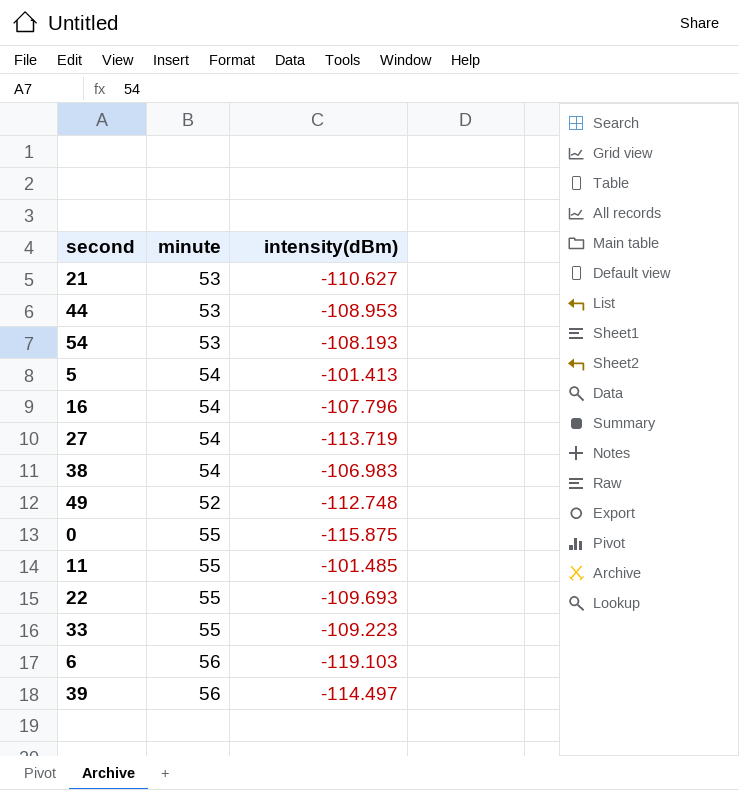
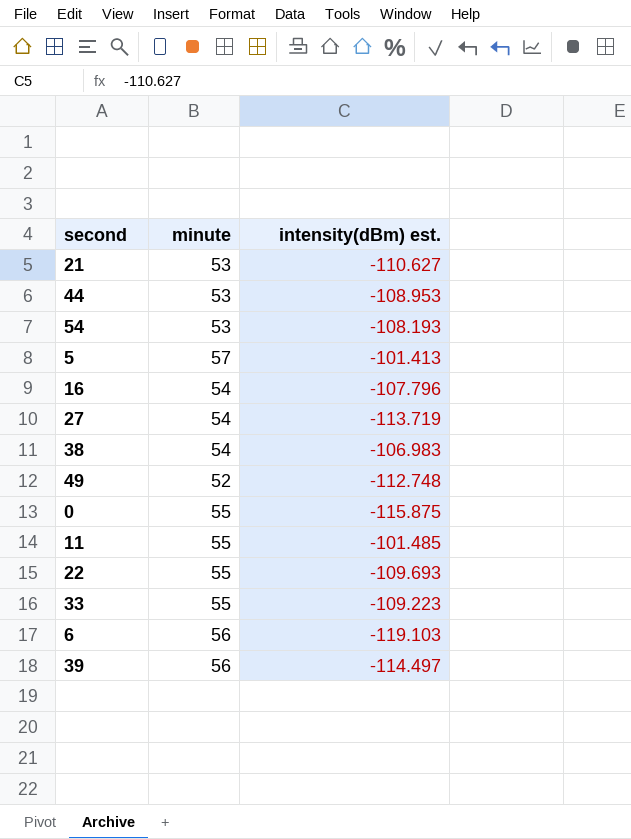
column name: intensity(dBm) -> intensity(dBm) est.
5 | minute: 54 -> 57

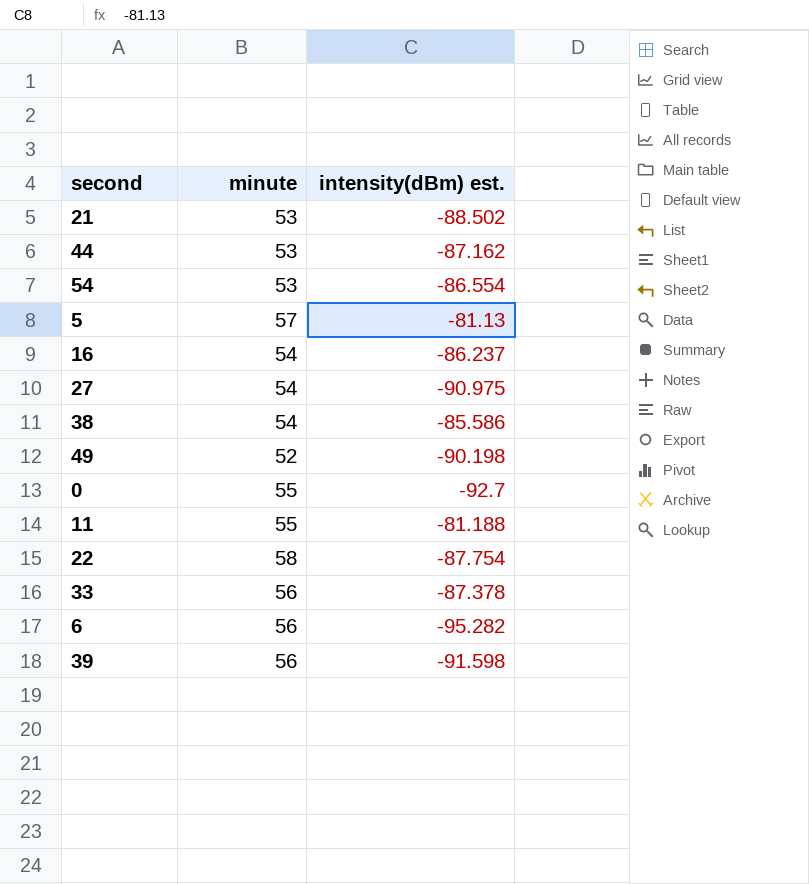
21 | intensity(dBm) est.: -110.627 -> -88.502
44 | intensity(dBm) est.: -108.953 -> -87.162
54 | intensity(dBm) est.: -108.193 -> -86.554
5 | intensity(dBm) est.: -101.413 -> -81.13
16 | intensity(dBm) est.: -107.796 -> -86.237
27 | intensity(dBm) est.: -113.719 -> -90.975
38 | intensity(dBm) est.: -106.983 -> -85.586
49 | intensity(dBm) est.: -112.748 -> -90.198
0 | intensity(dBm) est.: -115.875 -> -92.7
11 | intensity(dBm) est.: -101.485 -> -81.188
22 | minute: 55 -> 58
22 | intensity(dBm) est.: -109.693 -> -87.754
33 | minute: 55 -> 56
33 | intensity(dBm) est.: -109.223 -> -87.378
6 | intensity(dBm) est.: -119.103 -> -95.282
39 | intensity(dBm) est.: -114.497 -> -91.598

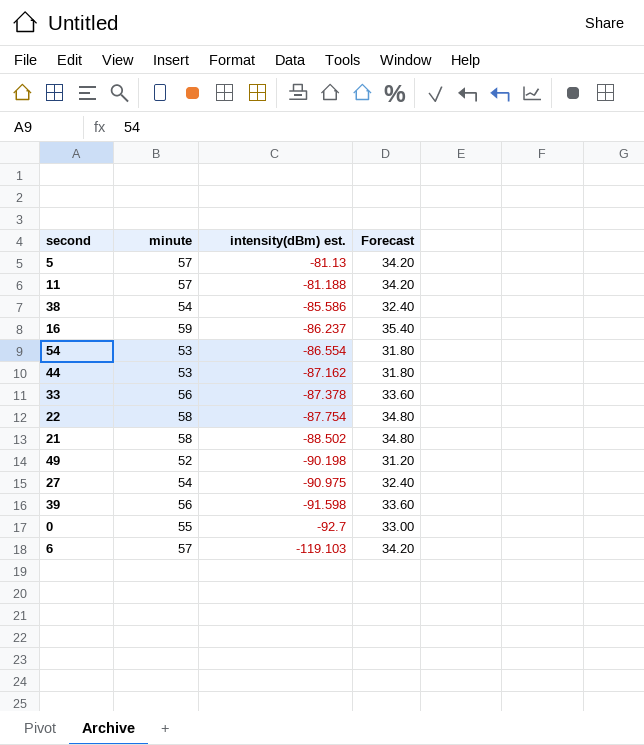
row order: none -> intensity(dBm) est. descending
column Forecast | formula: none -> [minute] * 0.6
11 | minute: 55 -> 57
16 | minute: 54 -> 59
21 | minute: 53 -> 58
6 | minute: 56 -> 57
6 | intensity(dBm) est.: -95.282 -> -119.103

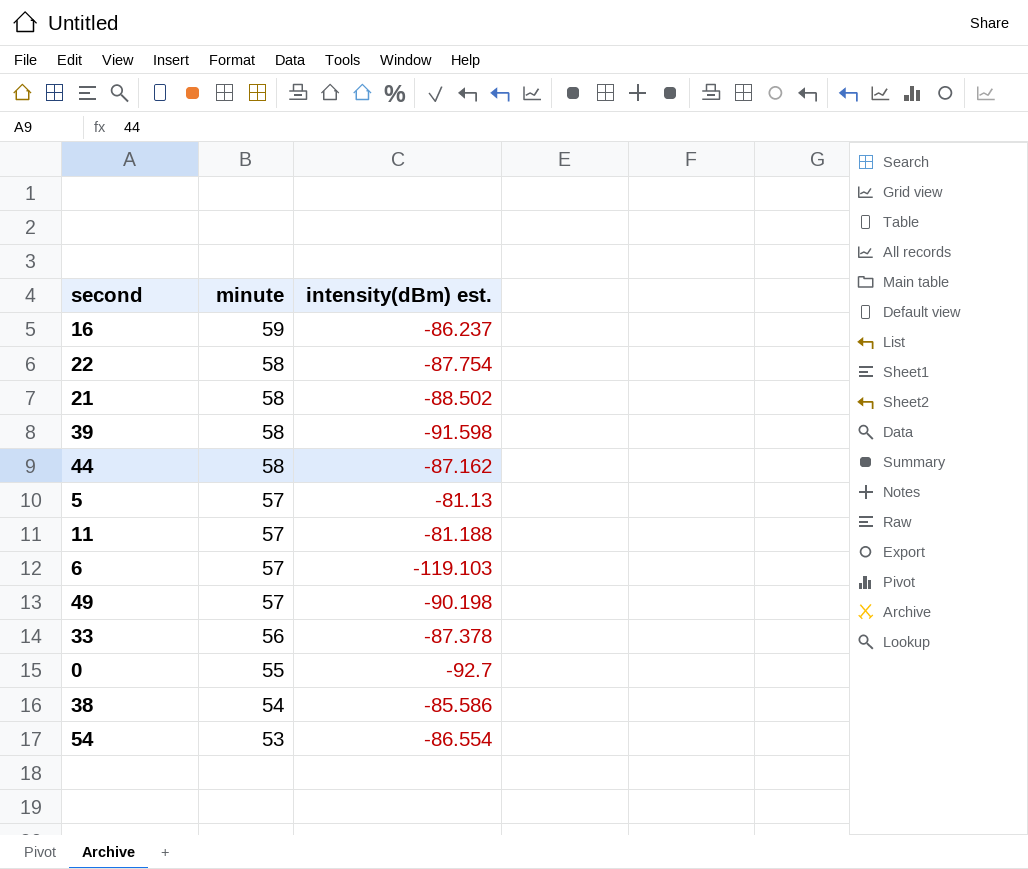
row order: intensity(dBm) est. descending -> minute descending
column Forecast | formula: [minute] * 0.6 -> none
row 27: 54 | -90.975 | 32.40 -> none
39 | minute: 56 -> 58
44 | minute: 53 -> 58
49 | minute: 52 -> 57

